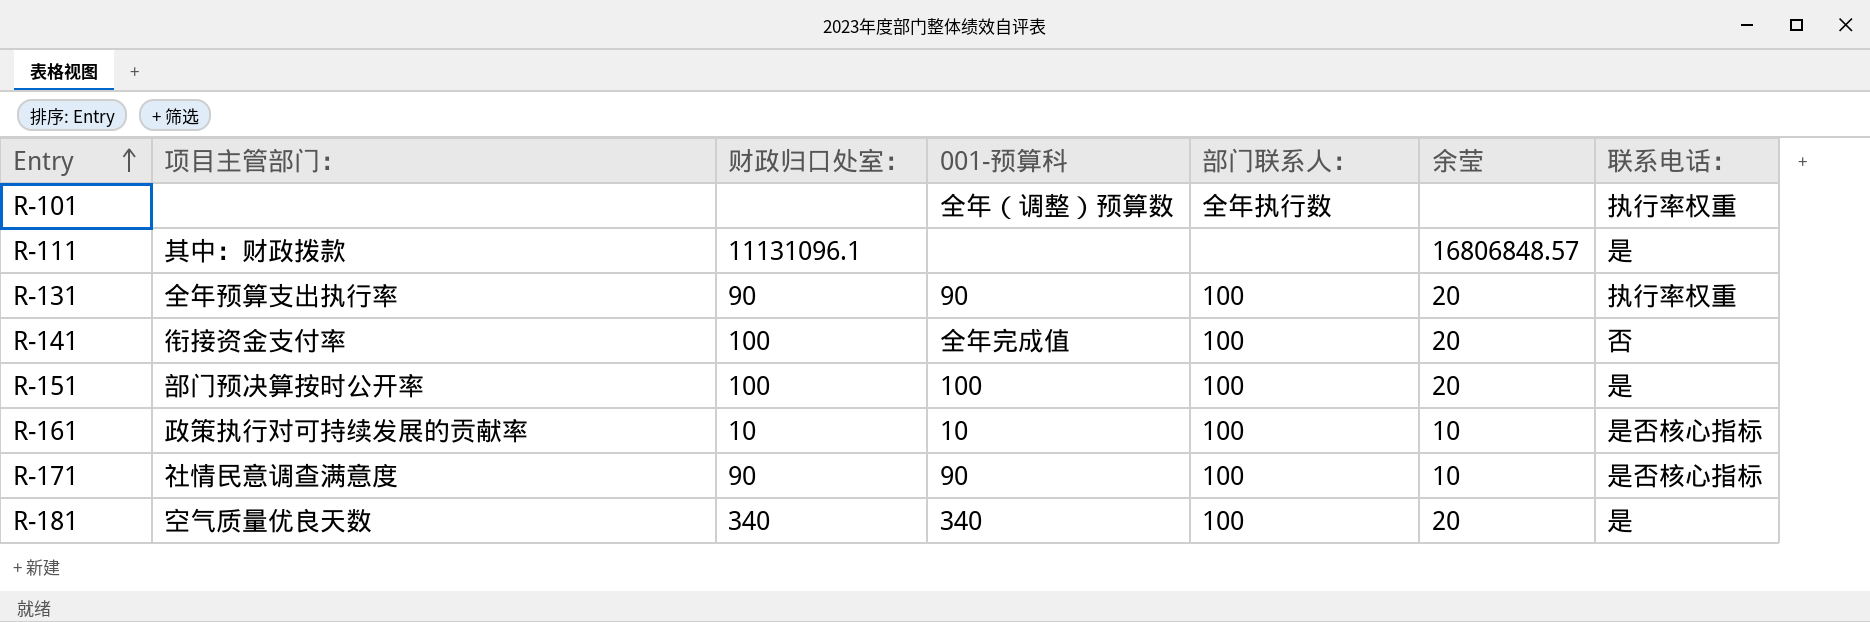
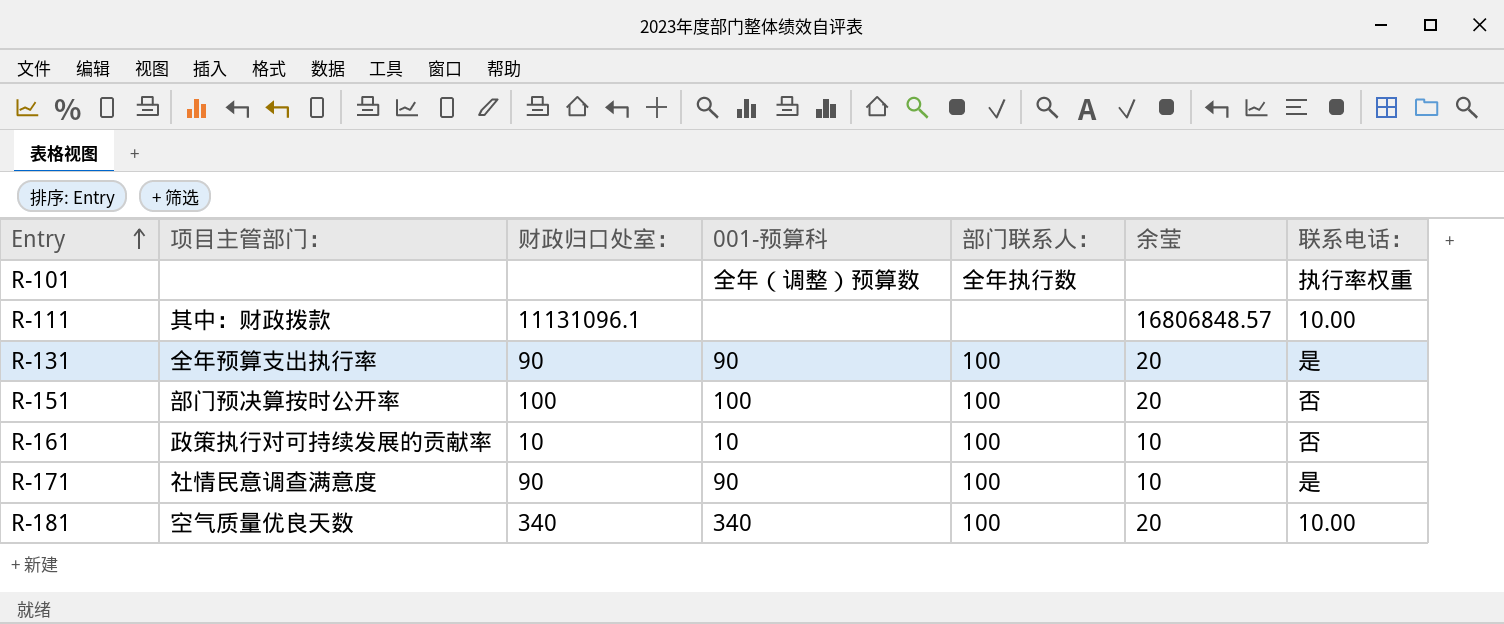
row R-141: 衔接资金支付率 | 100 | 全年完成值 | 100 | 20 | 否 -> none
R-111 | 联系电话：: 是 -> 10.00
R-131 | 联系电话：: 执行率权重 -> 是
R-151 | 联系电话：: 是 -> 否
R-161 | 联系电话：: 是否核心指标 -> 否
R-171 | 联系电话：: 是否核心指标 -> 是
R-181 | 联系电话：: 是 -> 10.00

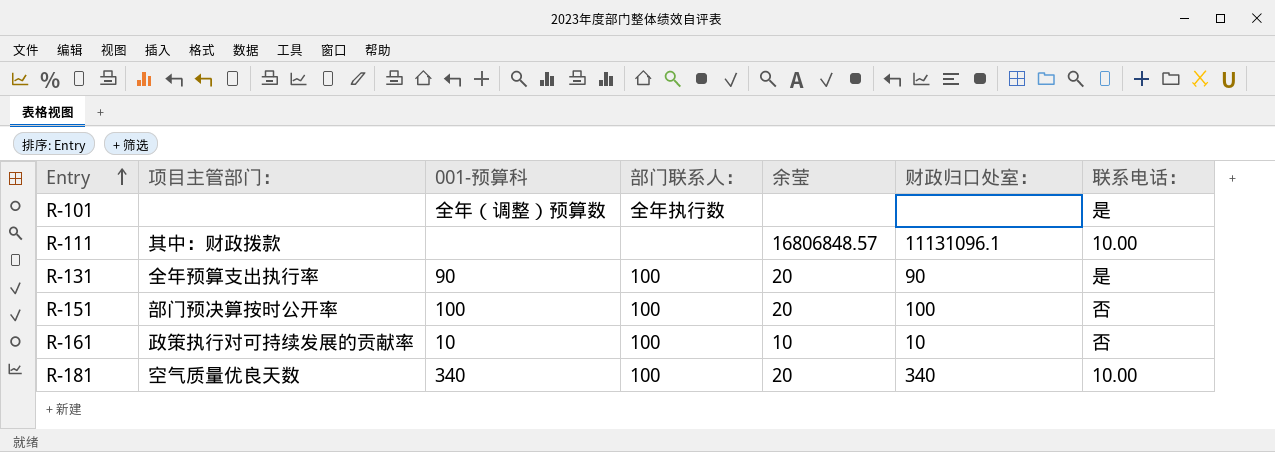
column 财政归口处室： | position: 3 -> 6
row R-171: 社情民意调查满意度 | 90 | 90 | 100 | 10 | 是 -> none
R-101 | 联系电话：: 执行率权重 -> 是

